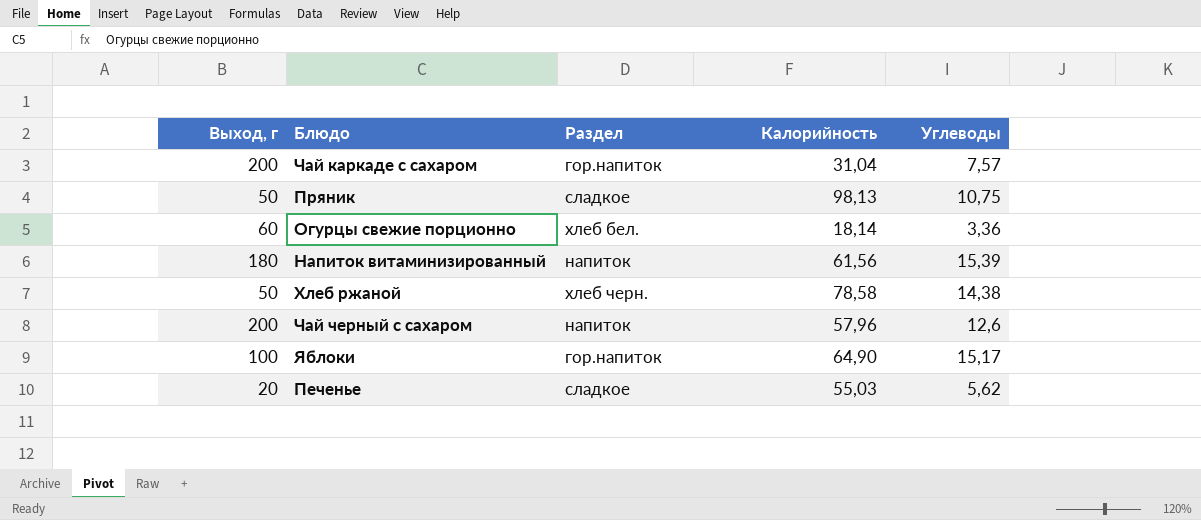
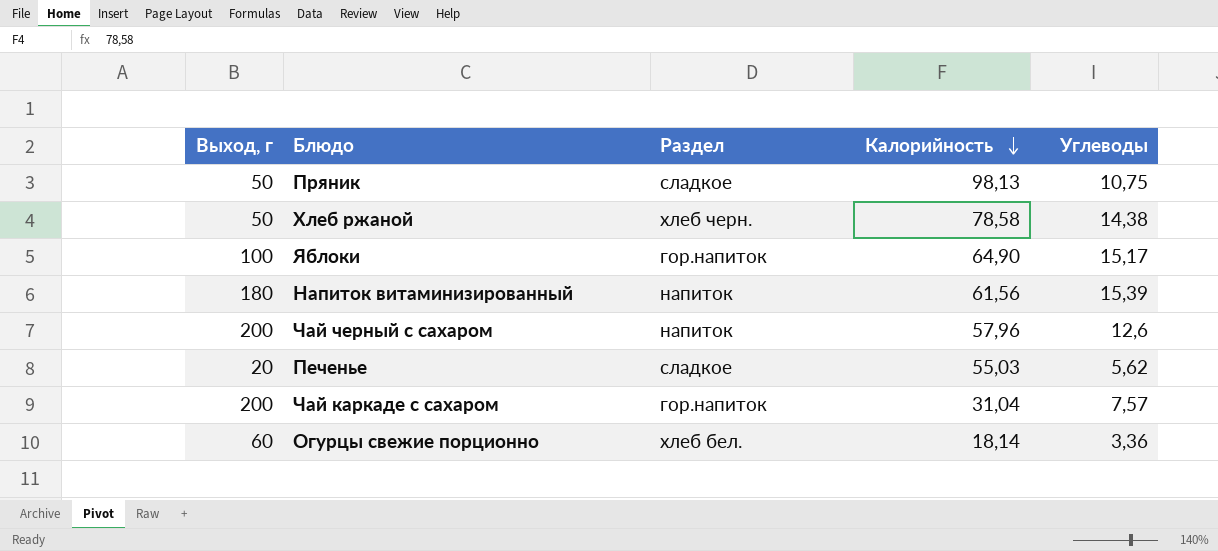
row order: none -> Калорийность descending

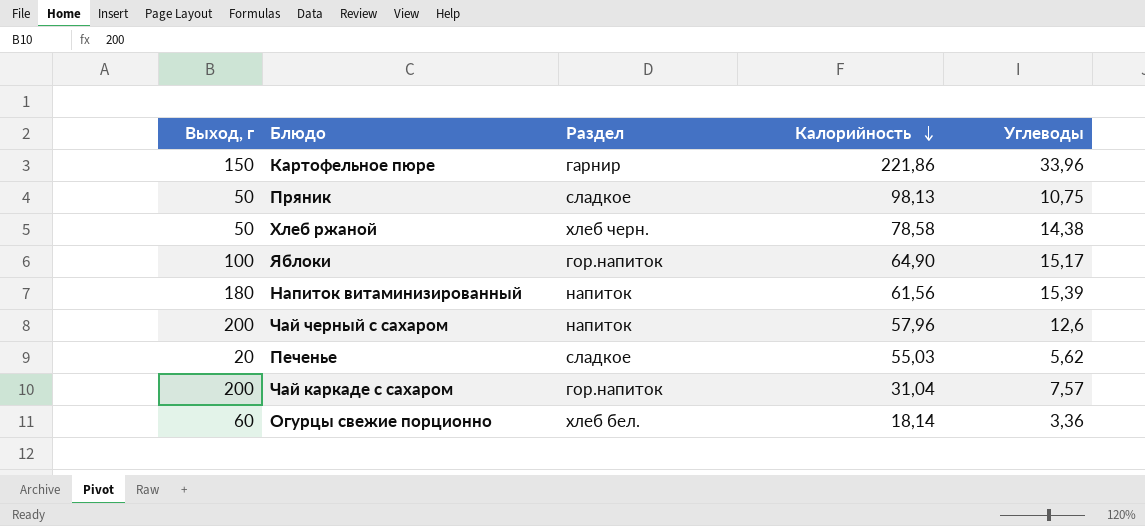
row Картофельное пюре: none -> 150 | гарнир | 221,86 | 33,96

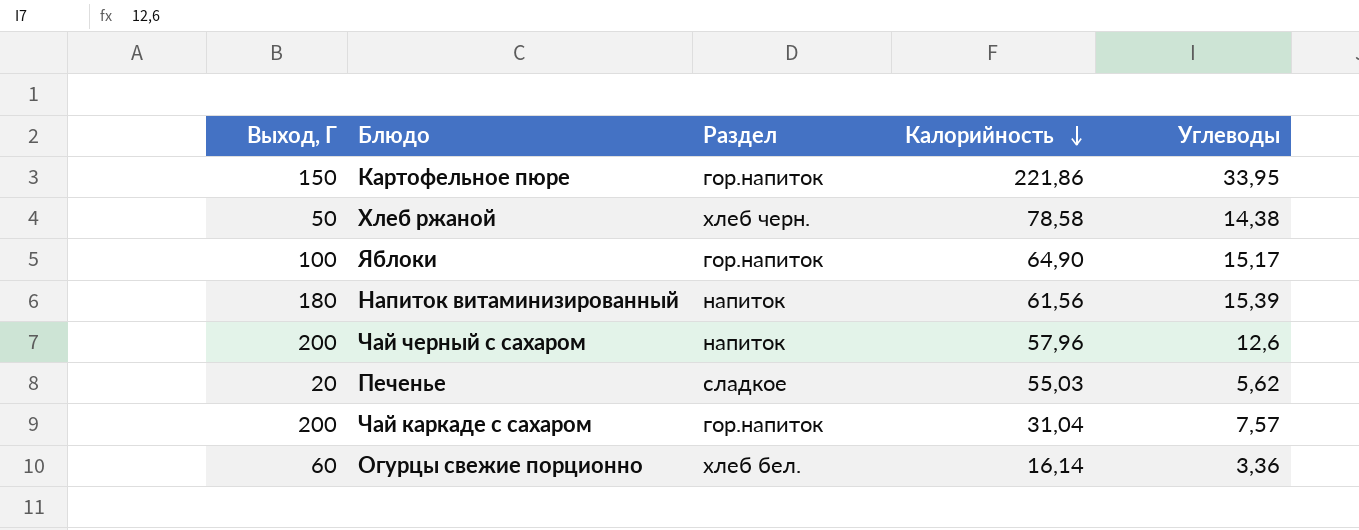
column name: Выход, г -> Выход, Г
row Пряник: 50 | сладкое | 98,13 | 10,75 -> none
Картофельное пюре | Раздел: гарнир -> гор.напиток
Картофельное пюре | Углеводы: 33,96 -> 33,95
Огурцы свежие порционно | Калорийность: 18,14 -> 16,14

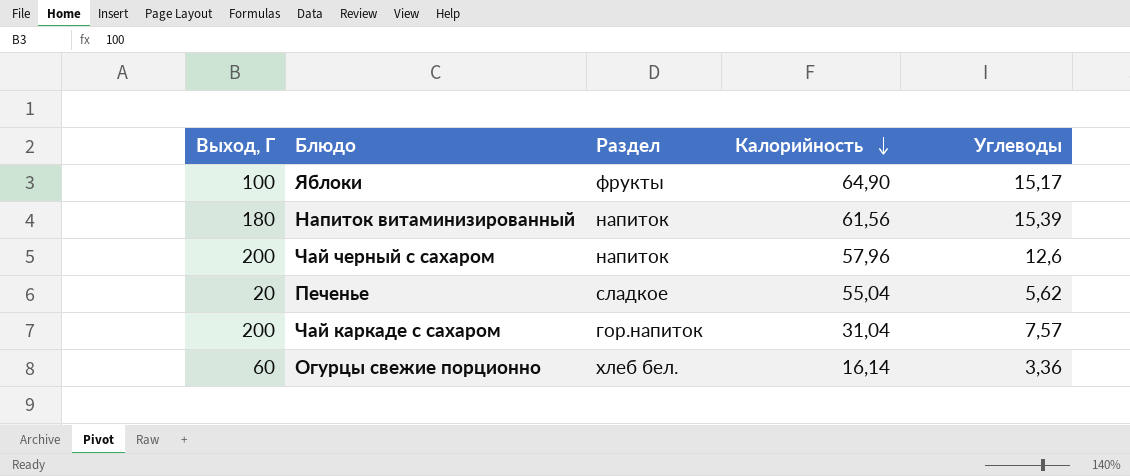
row Картофельное пюре: 150 | гор.напиток | 221,86 | 33,95 -> none
row Хлеб ржаной: 50 | хлеб черн. | 78,58 | 14,38 -> none
Яблоки | Раздел: гор.напиток -> фрукты
Печенье | Калорийность: 55,03 -> 55,04

